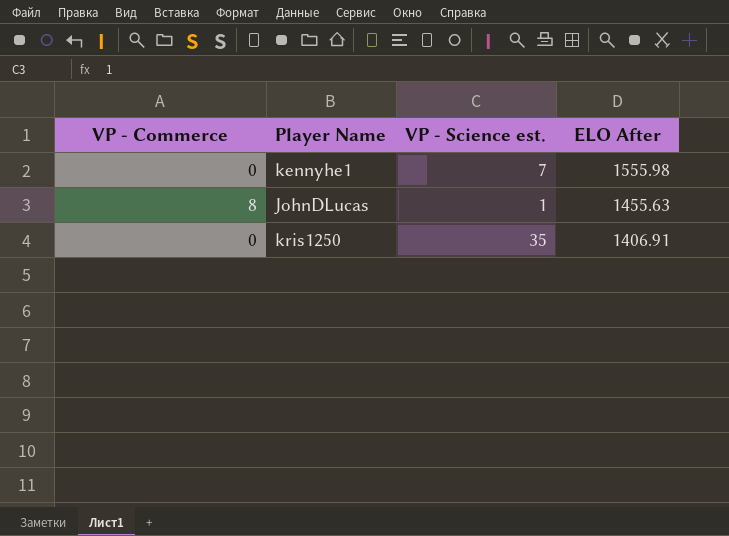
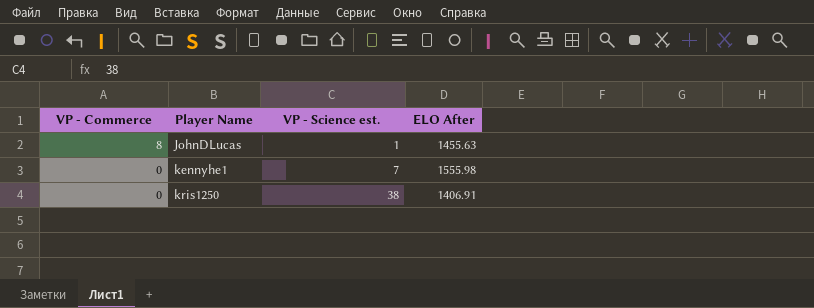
row order: ELO After descending -> VP - Commerce descending
kris1250 | VP - Science est.: 35 -> 38

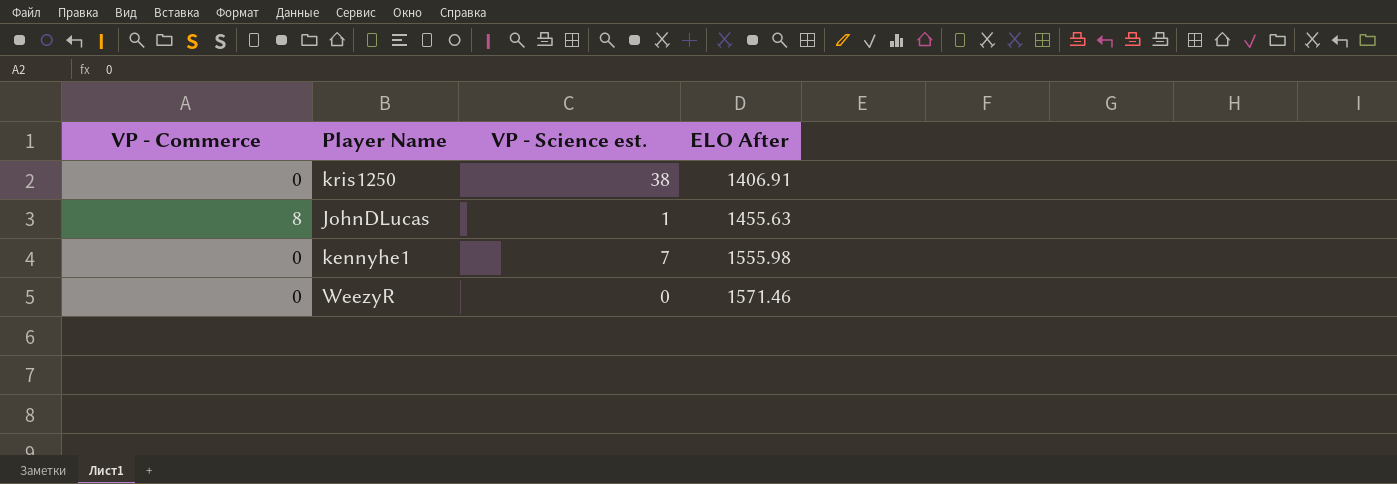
row order: VP - Commerce descending -> ELO After ascending
row WeezyR: none -> 0 | 0 | 1571.46

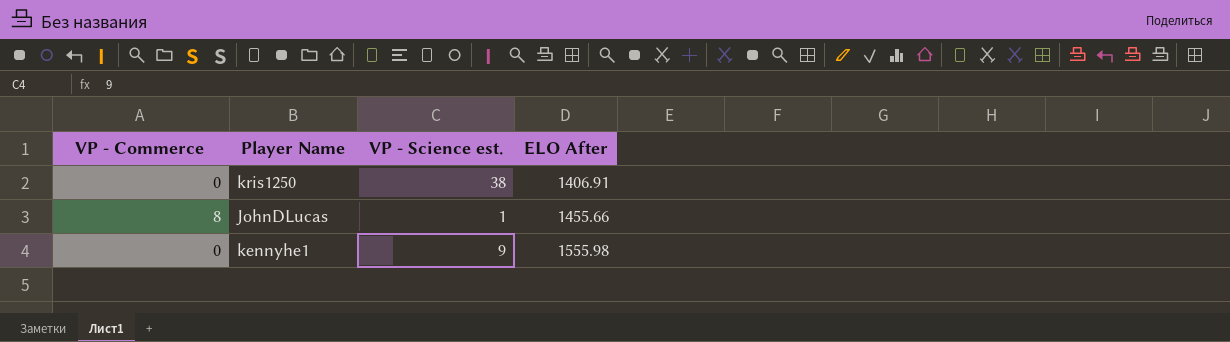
row WeezyR: 0 | 0 | 1571.46 -> none
JohnDLucas | ELO After: 1455.63 -> 1455.66
kennyhe1 | VP - Science est.: 7 -> 9

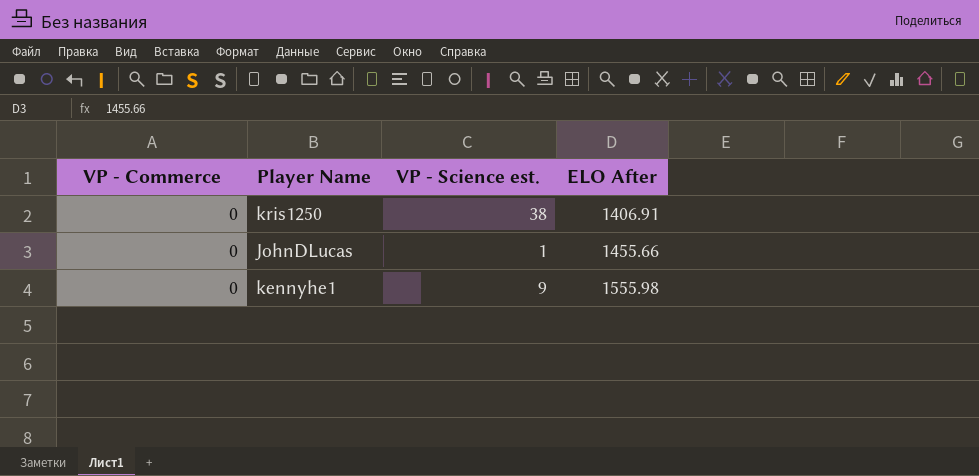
JohnDLucas | VP - Commerce: 8 -> 0

